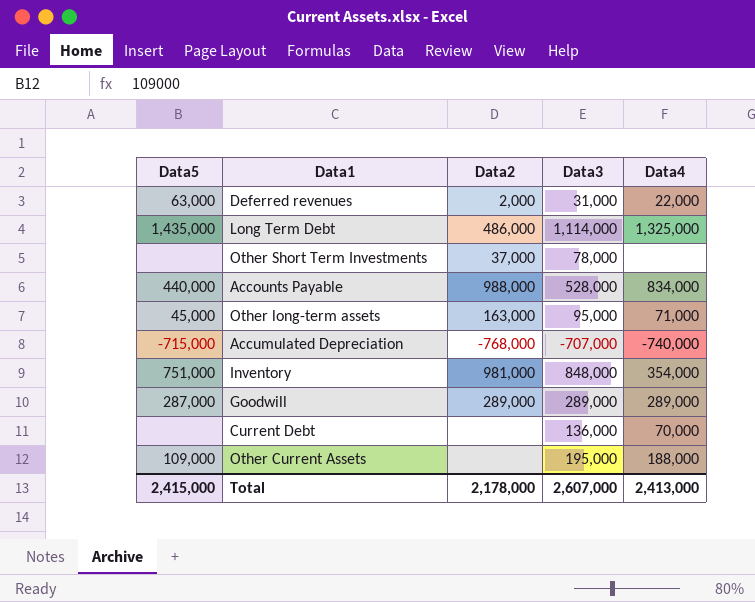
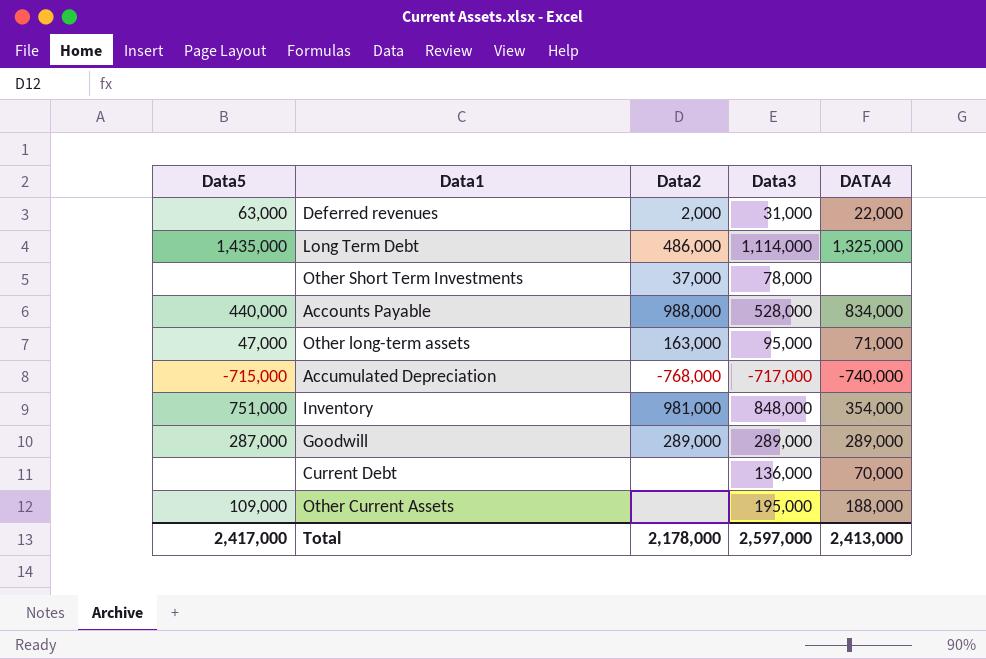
column name: Data4 -> DATA4
Other long-term assets | Data5: 45,000 -> 47,000
Accumulated Depreciation | Data3: -707,000 -> -717,000
Total | Data5: 2,415,000 -> 2,417,000
Total | Data3: 2,607,000 -> 2,597,000

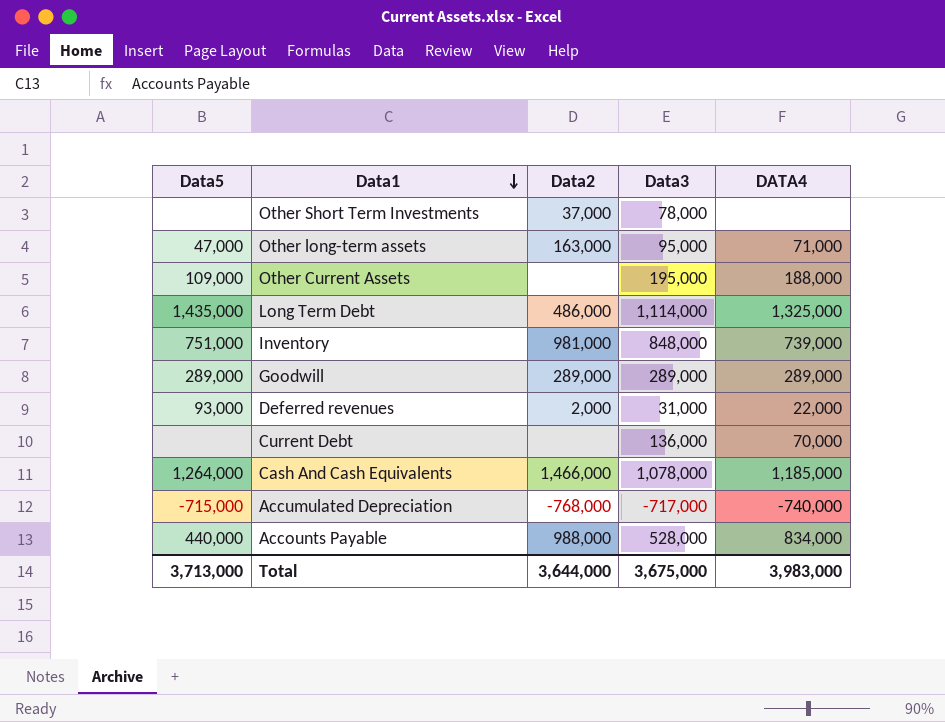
row order: none -> Data1 descending
Inventory | DATA4: 354,000 -> 739,000
Goodwill | Data5: 287,000 -> 289,000
Deferred revenues | Data5: 63,000 -> 93,000
row Cash And Cash Equivalents: none -> 1,264,000 | 1,466,000 | 1,078,000 | 1,185,000
Total | Data5: 2,417,000 -> 3,713,000
Total | Data2: 2,178,000 -> 3,644,000
Total | Data3: 2,597,000 -> 3,675,000
Total | DATA4: 2,413,000 -> 3,983,000

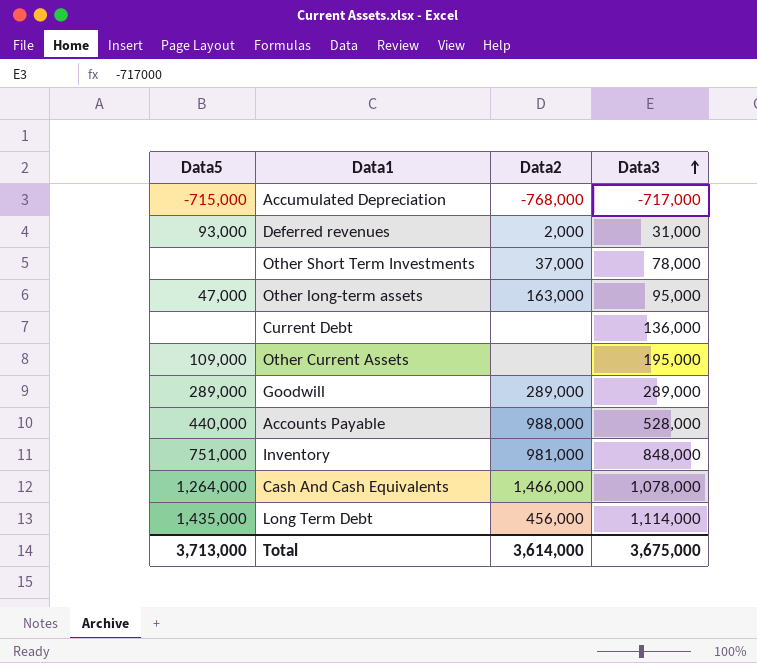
row order: Data1 descending -> Data3 ascending
column DATA4 | position: 5 -> none
Long Term Debt | Data2: 486,000 -> 456,000
Total | Data2: 3,644,000 -> 3,614,000

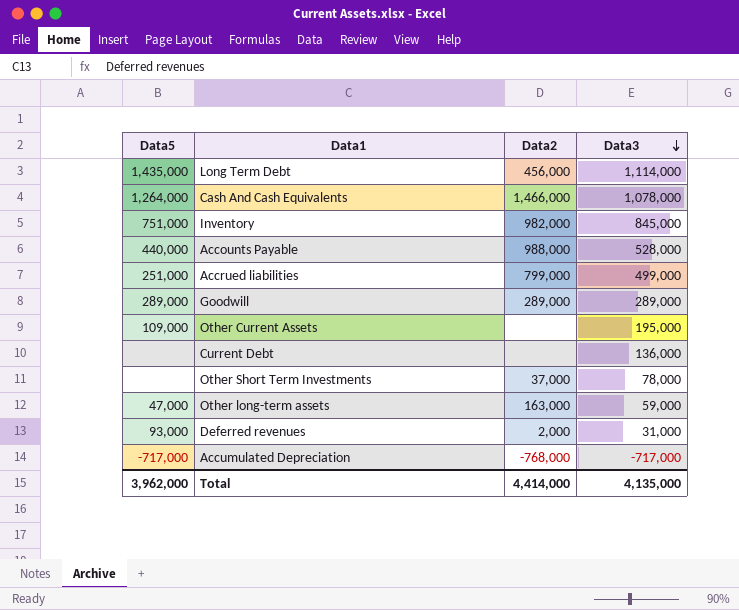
row order: Data3 ascending -> Data3 descending
Inventory | Data2: 981,000 -> 982,000
Inventory | Data3: 848,000 -> 845,000
row Accrued liabilities: none -> 251,000 | 799,000 | 499,000
Other long-term assets | Data3: 95,000 -> 59,000
Accumulated Depreciation | Data5: -715,000 -> -717,000
Total | Data5: 3,713,000 -> 3,962,000
Total | Data2: 3,614,000 -> 4,414,000
Total | Data3: 3,675,000 -> 4,135,000

